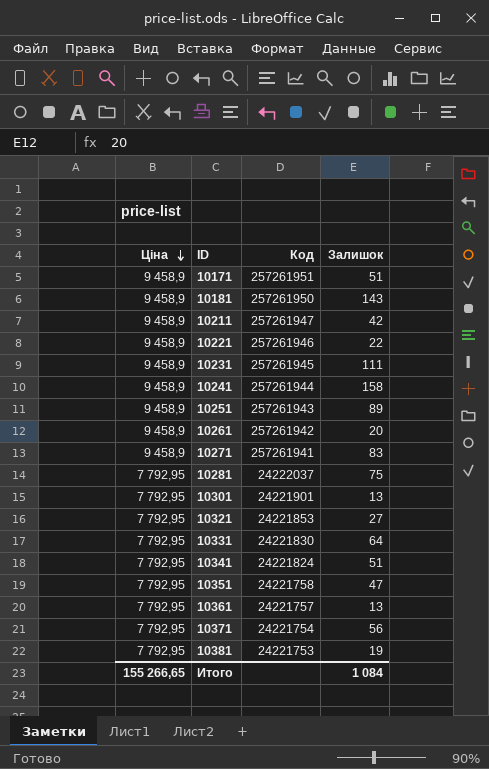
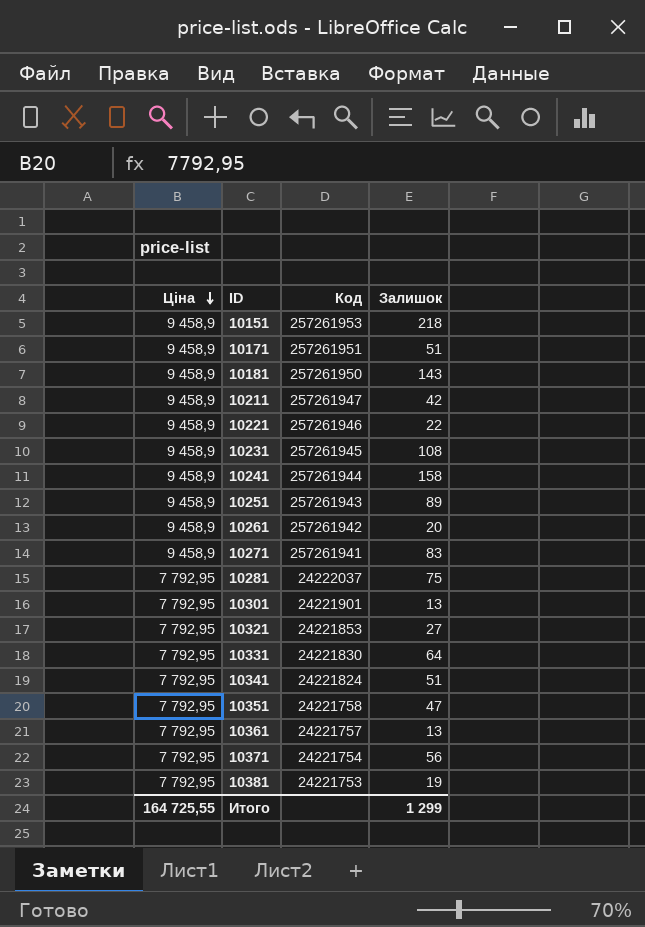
row 10151: none -> 9 458,9 | 257261953 | 218
10231 | Залишок: 111 -> 108
Итого | Ціна: 155 266,65 -> 164 725,55
Итого | Залишок: 1 084 -> 1 299

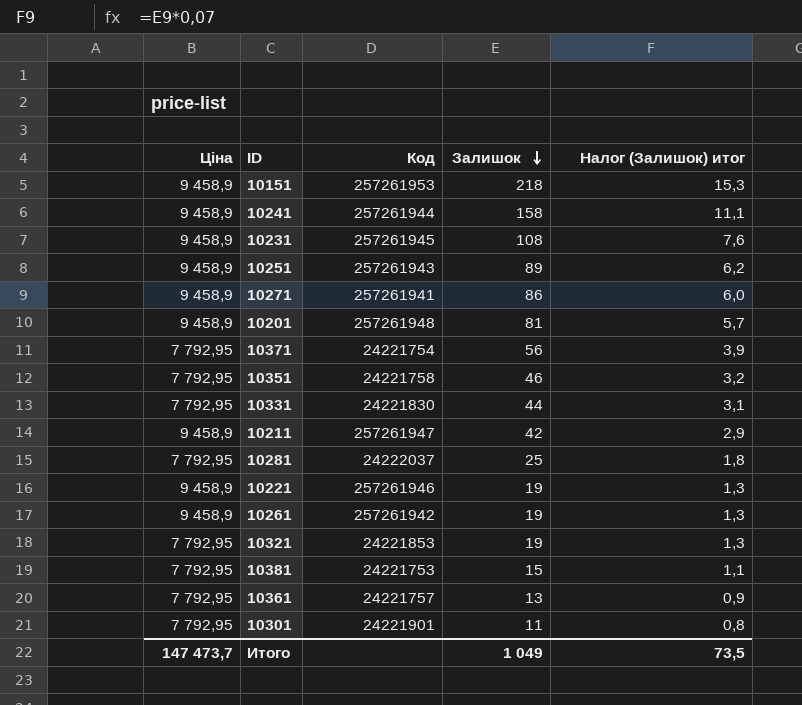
row order: Ціна descending -> Залишок descending
column Налог (Залишок) итог | formula: none -> [Залишок] * 0,07
row 10171: 9 458,9 | 257261951 | 51 -> none
row 10181: 9 458,9 | 257261950 | 143 -> none
row 10341: 7 792,95 | 24221824 | 51 -> none
10271 | Залишок: 83 -> 86
row 10201: none -> 9 458,9 | 257261948 | 81 | 5,7
10351 | Залишок: 47 -> 46
10331 | Залишок: 64 -> 44
10281 | Залишок: 75 -> 25
10221 | Залишок: 22 -> 19
10261 | Залишок: 20 -> 19
10321 | Залишок: 27 -> 19
10381 | Залишок: 19 -> 15
10301 | Залишок: 13 -> 11
Итого | Ціна: 164 725,55 -> 147 473,7
Итого | Залишок: 1 299 -> 1 049

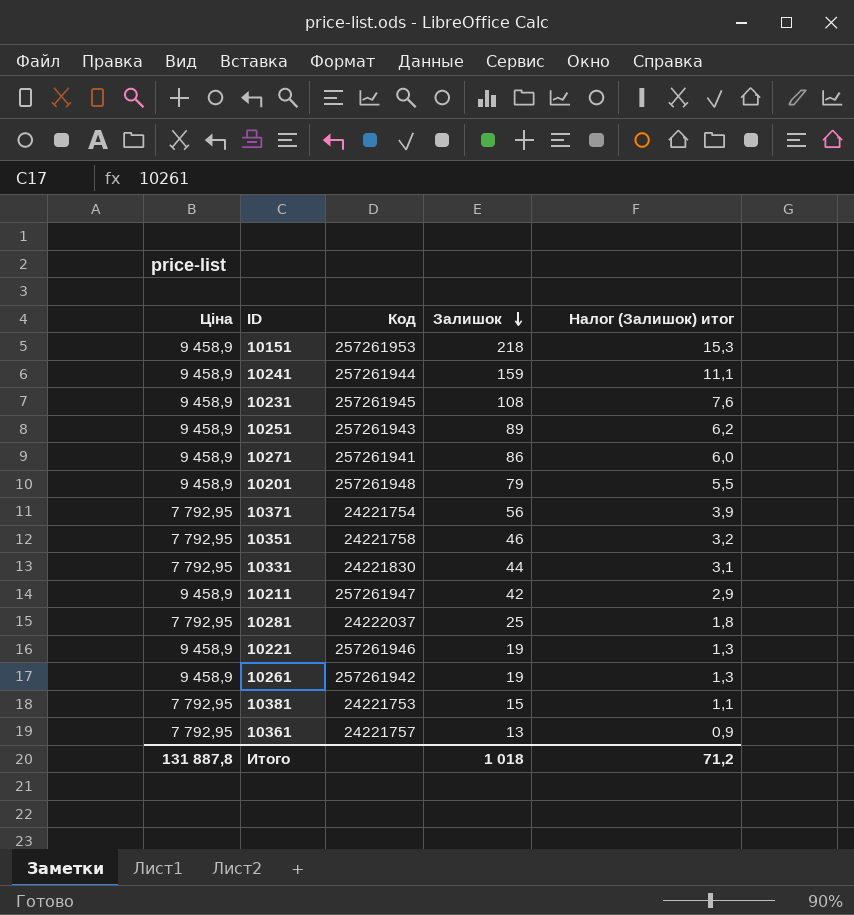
row 10321: 7 792,95 | 24221853 | 19 | 1,3 -> none
row 10301: 7 792,95 | 24221901 | 11 | 0,8 -> none
10241 | Залишок: 158 -> 159
10201 | Залишок: 81 -> 79
10201 | Налог (Залишок) итог: 5,7 -> 5,5
Итого | Ціна: 147 473,7 -> 131 887,8
Итого | Залишок: 1 049 -> 1 018
Итого | Налог (Залишок) итог: 73,5 -> 71,2

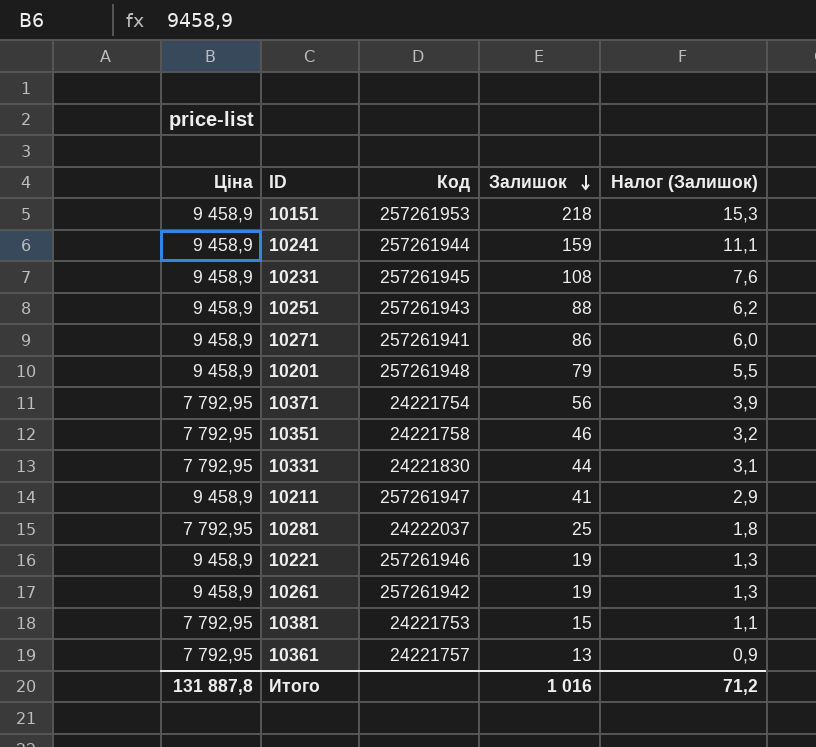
column name: Налог (Залишок) итог -> Налог (Залишок)
10251 | Залишок: 89 -> 88
10211 | Залишок: 42 -> 41
Итого | Залишок: 1 018 -> 1 016

